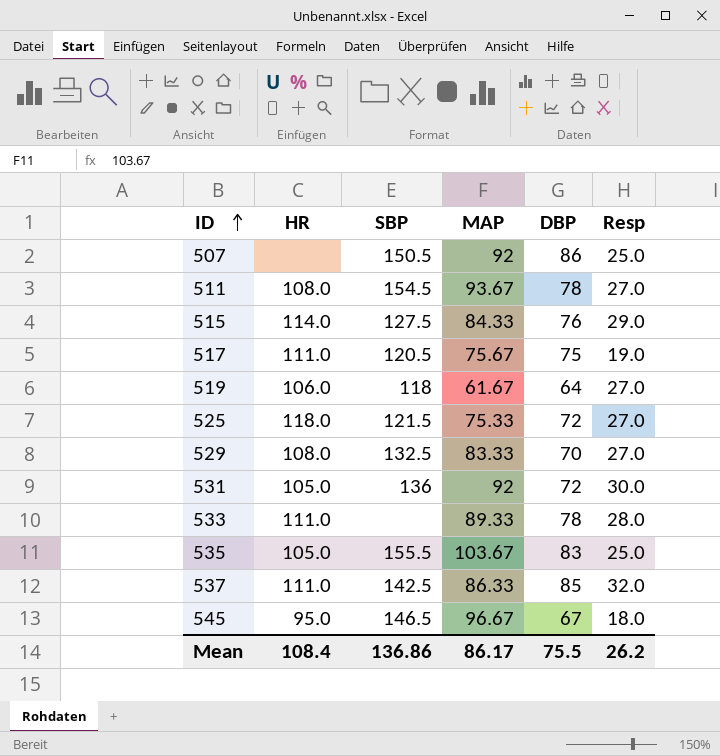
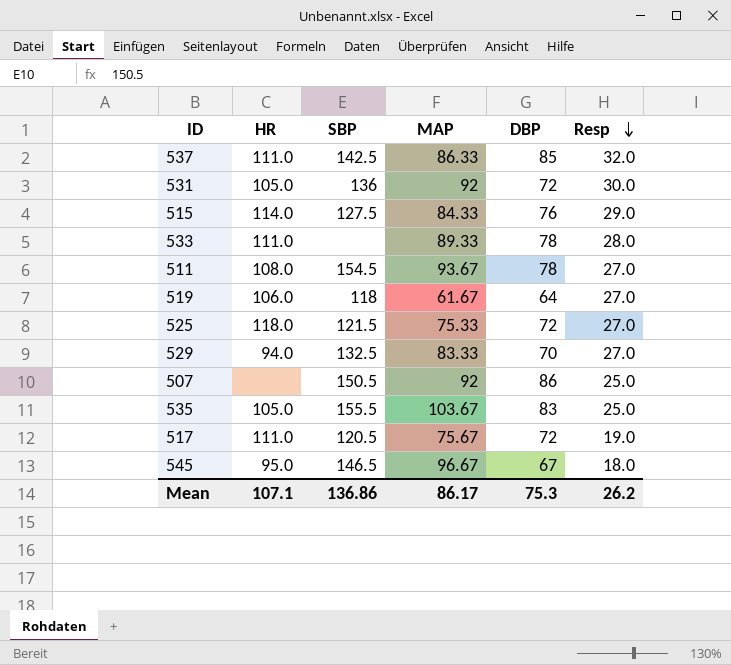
row order: ID ascending -> Resp descending
529 | HR: 108.0 -> 94.0
517 | DBP: 75 -> 72
Mean | HR: 108.4 -> 107.1
Mean | DBP: 75.5 -> 75.3

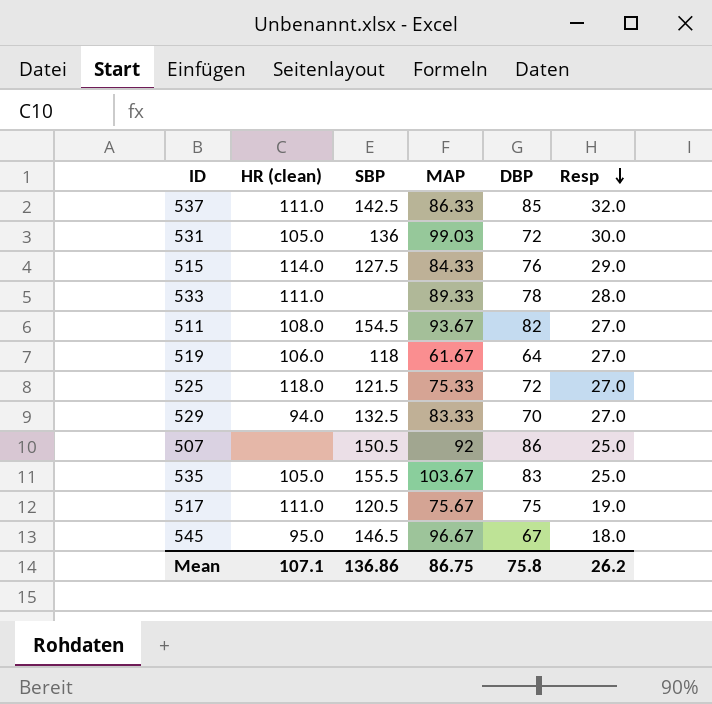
column name: HR -> HR (clean)
531 | MAP: 92 -> 99.03
511 | DBP: 78 -> 82
517 | DBP: 72 -> 75
Mean | MAP: 86.17 -> 86.75
Mean | DBP: 75.3 -> 75.8

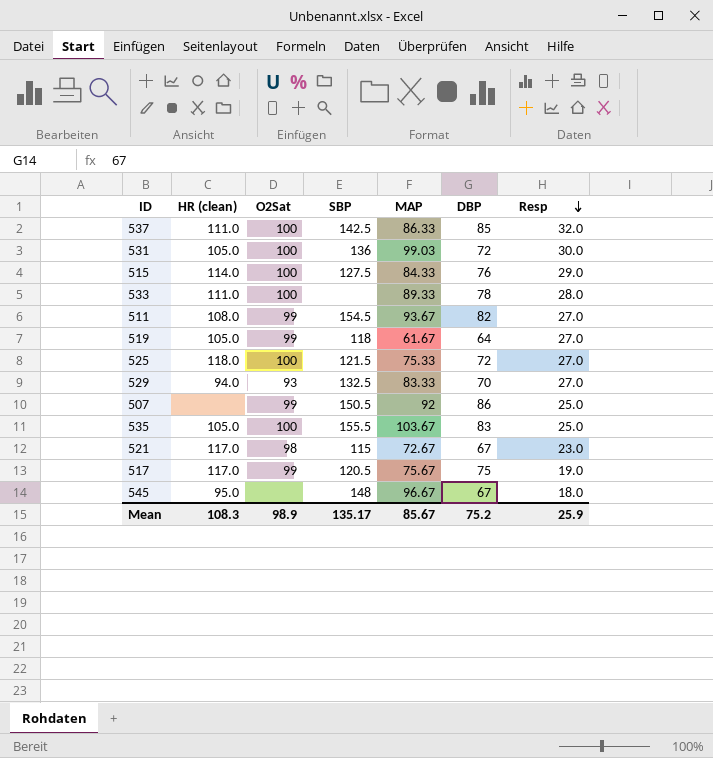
column O2Sat | position: none -> 3
519 | HR (clean): 106.0 -> 105.0
row 521: none -> 117.0 | 98 | 115 | 72.67 | 67 | 23.0
517 | HR (clean): 111.0 -> 117.0
545 | SBP: 146.5 -> 148
Mean | HR (clean): 107.1 -> 108.3
Mean | SBP: 136.86 -> 135.17
Mean | MAP: 86.75 -> 85.67
Mean | DBP: 75.8 -> 75.2
Mean | Resp: 26.2 -> 25.9

